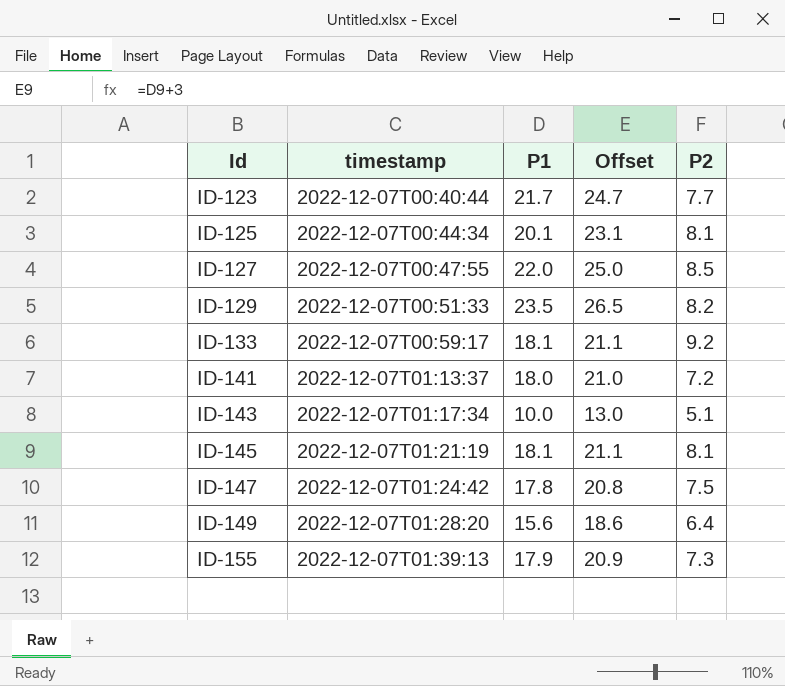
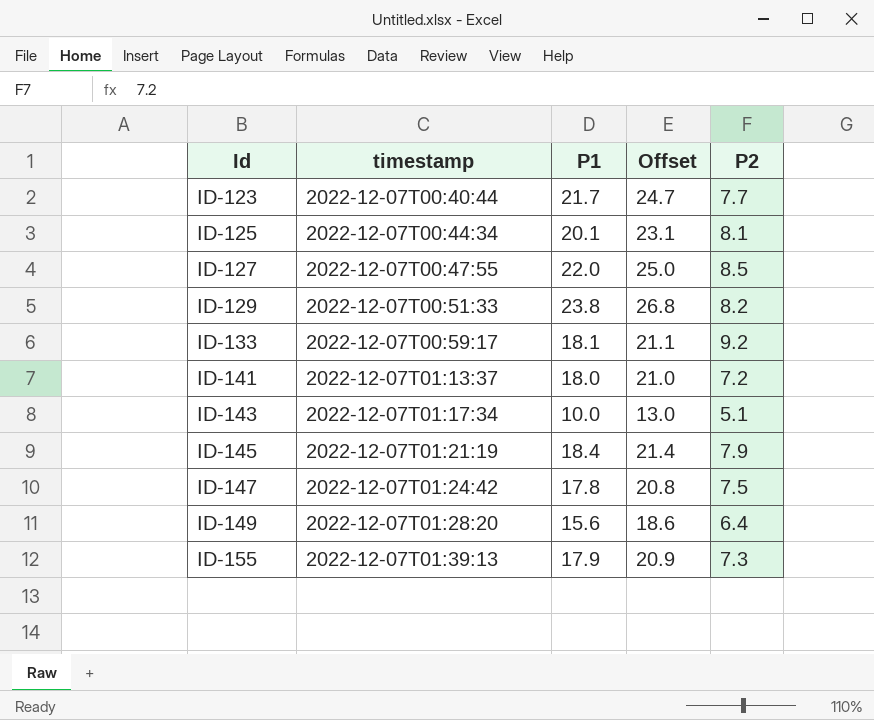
ID-129 | P1: 23.5 -> 23.8
ID-129 | Offset: 26.5 -> 26.8
ID-145 | P1: 18.1 -> 18.4
ID-145 | Offset: 21.1 -> 21.4
ID-145 | P2: 8.1 -> 7.9

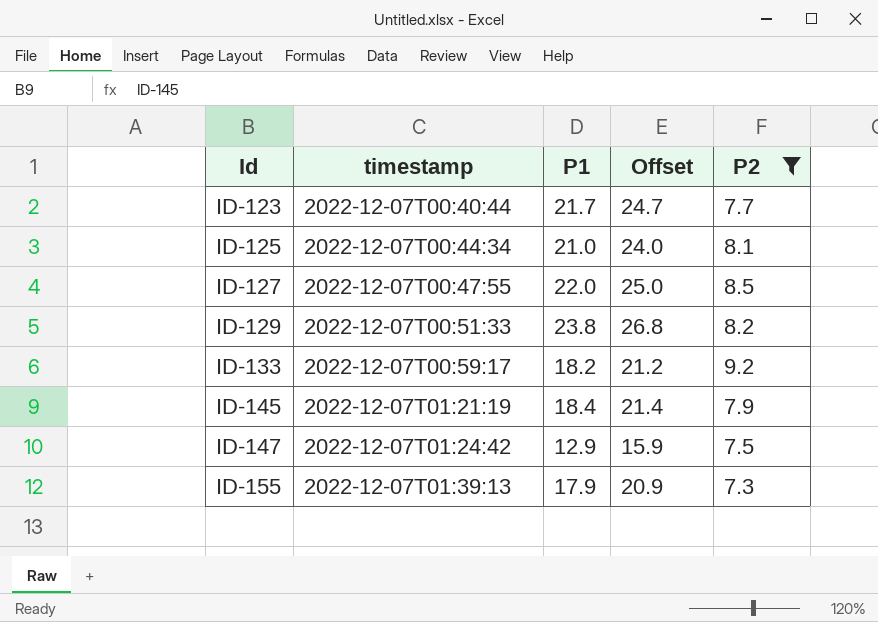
filter: none -> P2 >= 7.3
ID-125 | P1: 20.1 -> 21.0
ID-125 | Offset: 23.1 -> 24.0
ID-133 | P1: 18.1 -> 18.2
ID-133 | Offset: 21.1 -> 21.2
ID-147 | P1: 17.8 -> 12.9
ID-147 | Offset: 20.8 -> 15.9

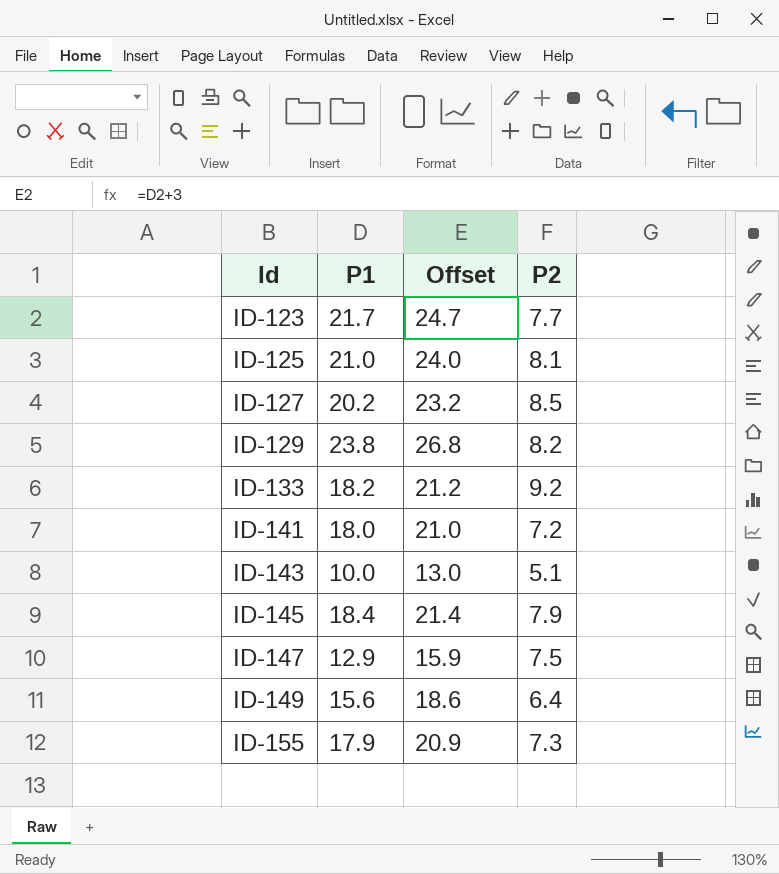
filter: P2 >= 7.3 -> none
column timestamp | position: 2 -> none
ID-127 | P1: 22.0 -> 20.2
ID-127 | Offset: 25.0 -> 23.2

